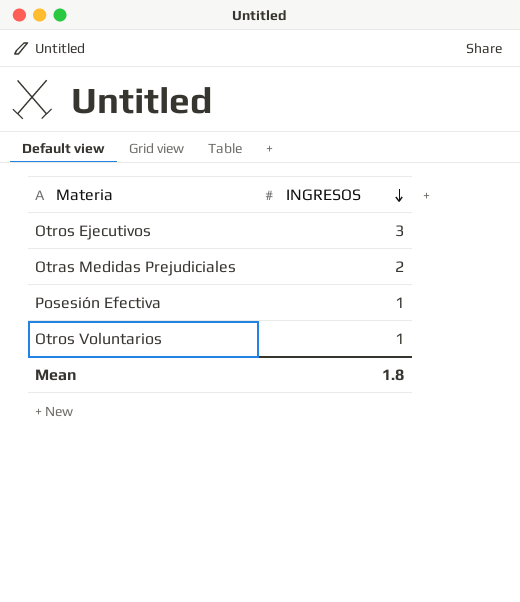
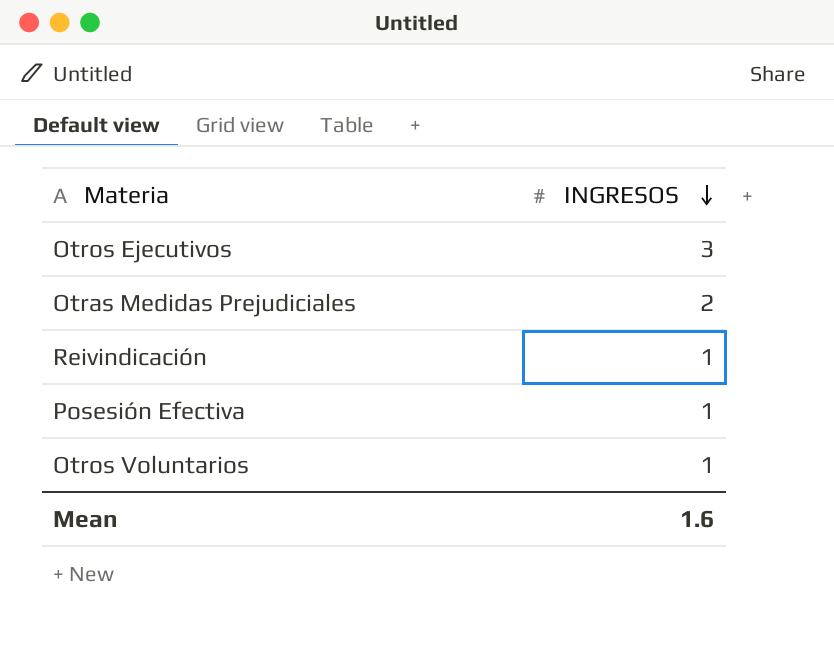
row Reivindicación: none -> 1
Mean | INGRESOS: 1.8 -> 1.6

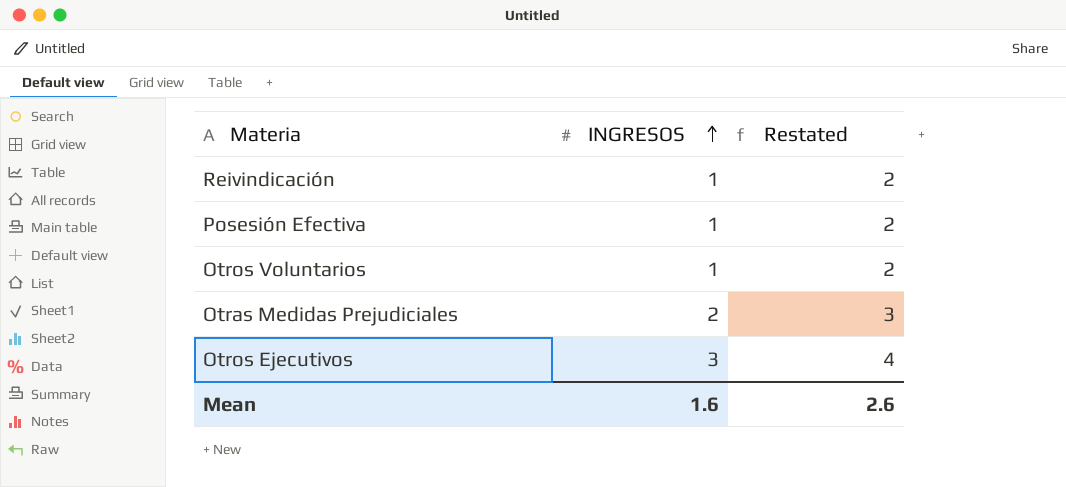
row order: INGRESOS descending -> INGRESOS ascending
column Restated | formula: none -> [INGRESOS] + 1

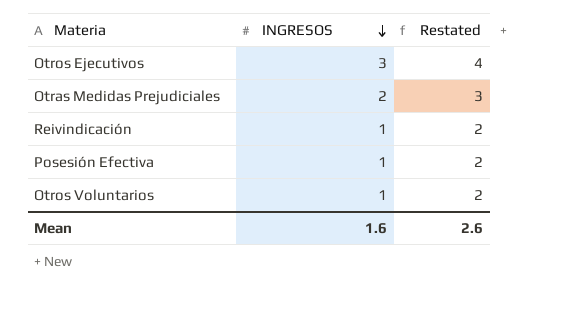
row order: INGRESOS ascending -> INGRESOS descending

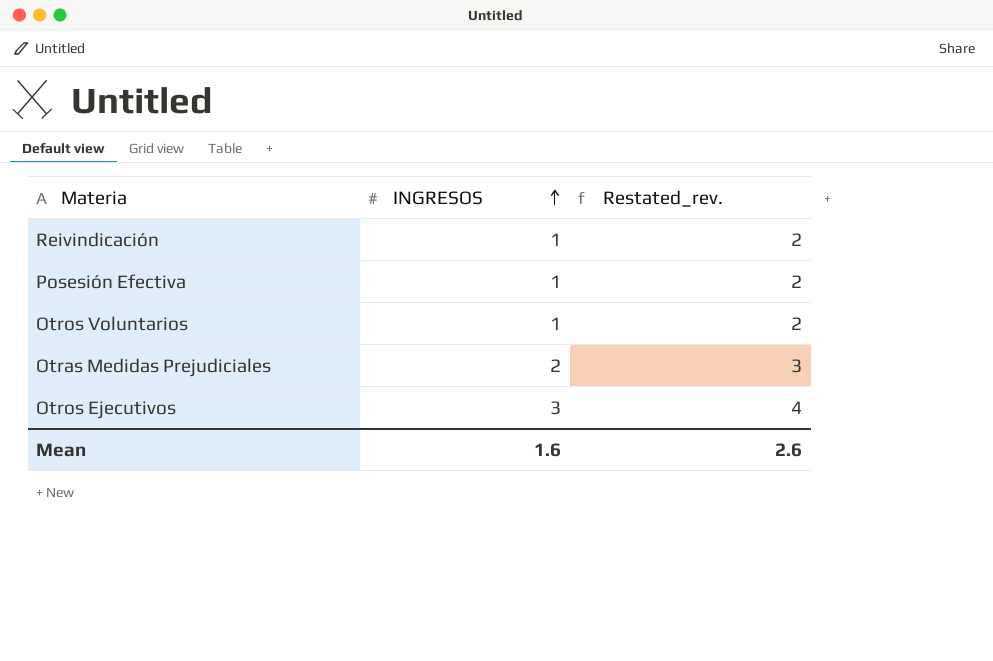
row order: INGRESOS descending -> INGRESOS ascending
column name: Restated -> Restated_rev.

